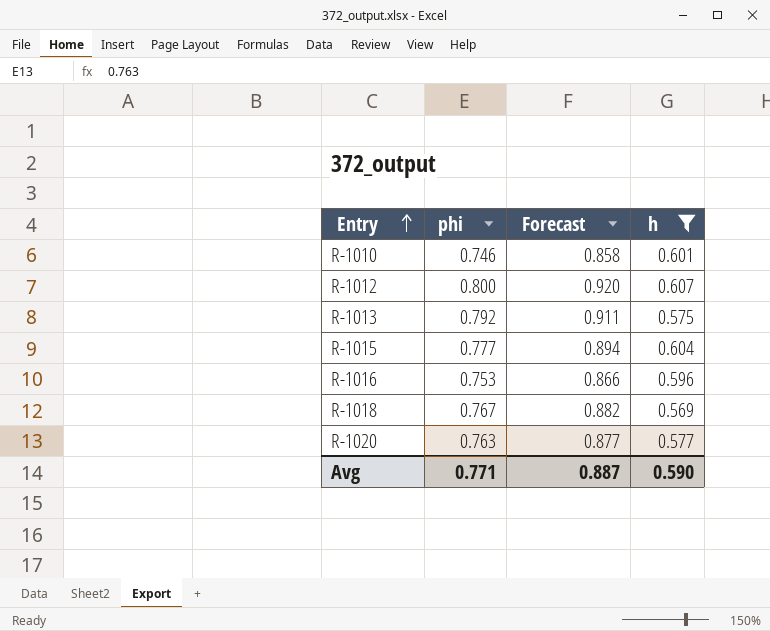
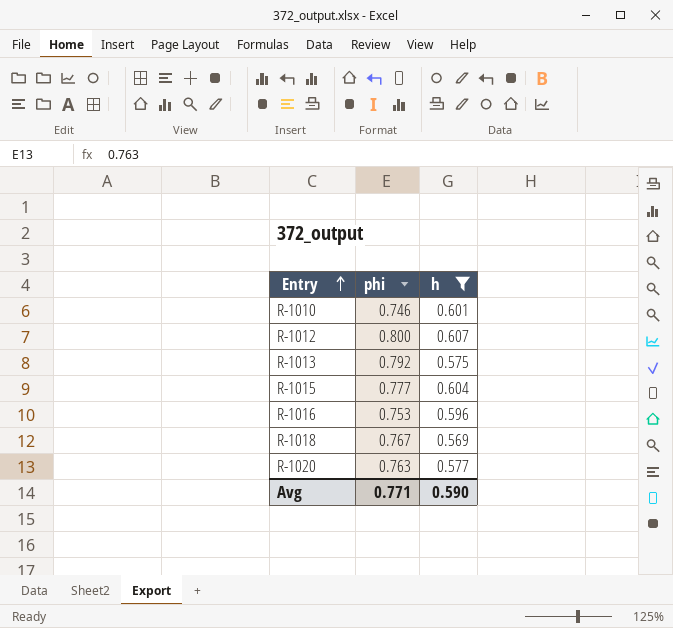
column Forecast | formula: [phi] * 1.15 -> none

